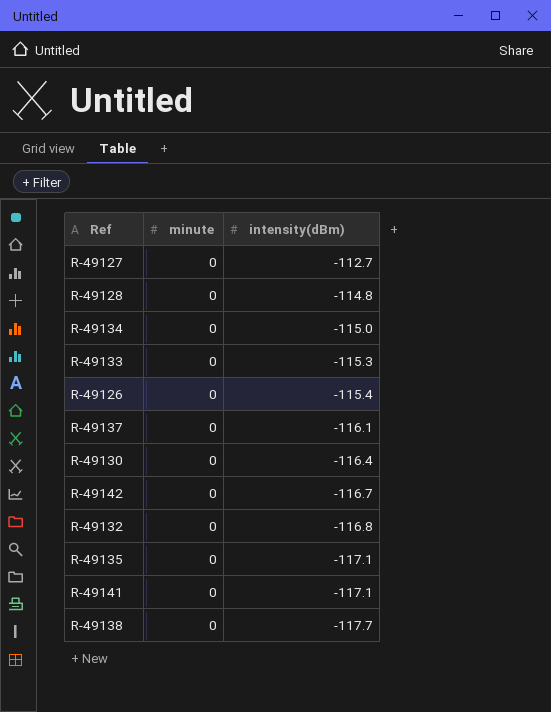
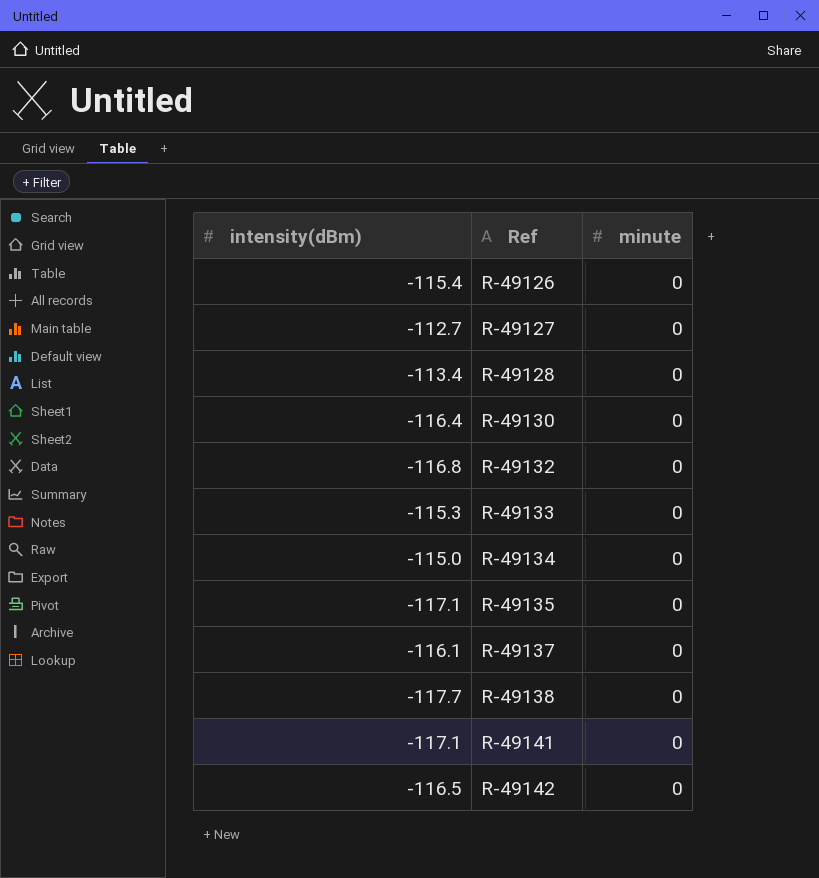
row order: intensity(dBm) descending -> Ref ascending
column intensity(dBm) | position: 3 -> 1
R-49128 | intensity(dBm): -114.8 -> -113.4
R-49142 | intensity(dBm): -116.7 -> -116.5

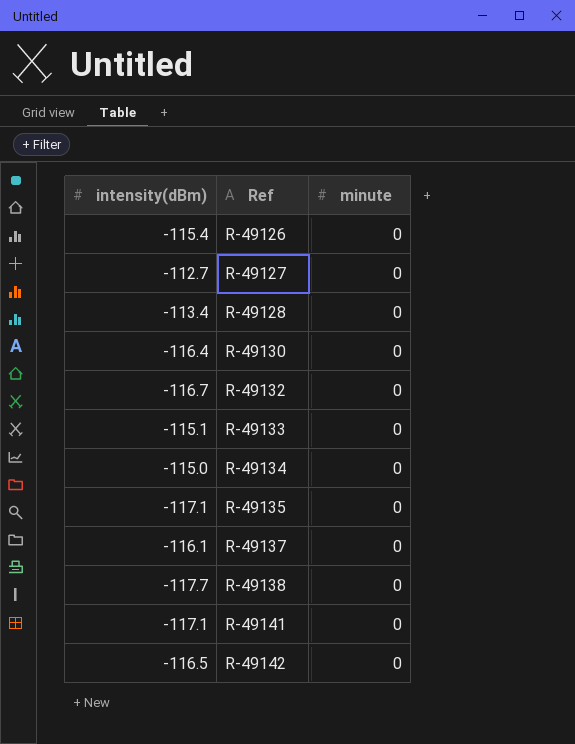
R-49132 | intensity(dBm): -116.8 -> -116.7
R-49133 | intensity(dBm): -115.3 -> -115.1

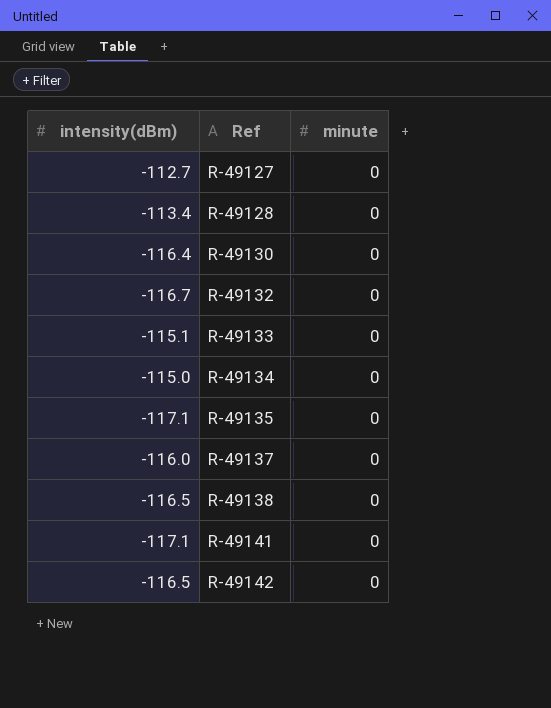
row R-49126: -115.4 | 0 -> none
R-49137 | intensity(dBm): -116.1 -> -116.0
R-49138 | intensity(dBm): -117.7 -> -116.5

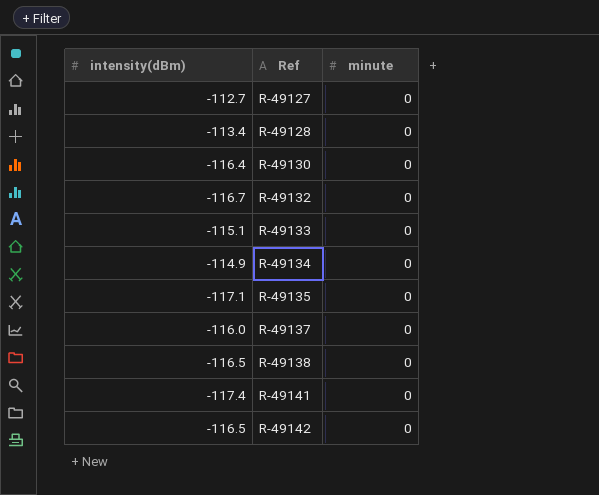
R-49134 | intensity(dBm): -115.0 -> -114.9
R-49141 | intensity(dBm): -117.1 -> -117.4

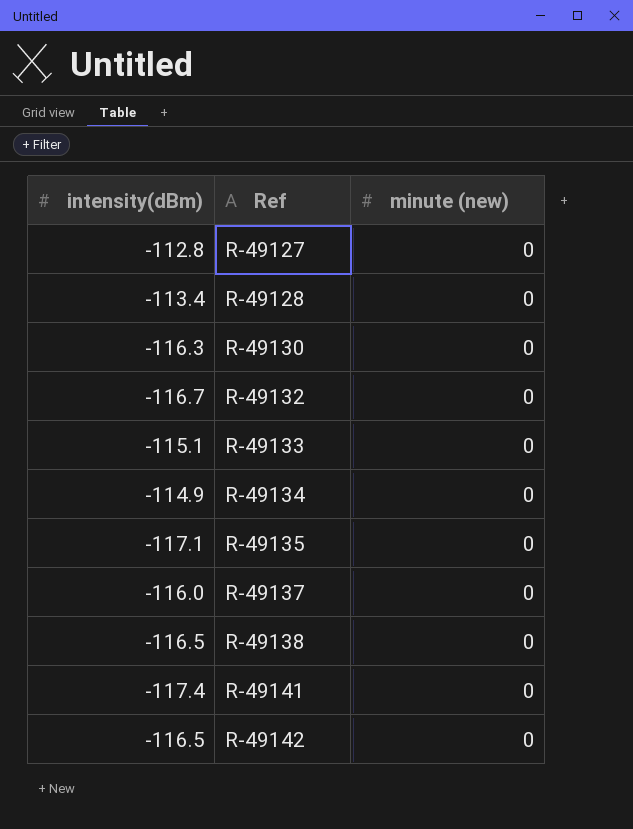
column name: minute -> minute (new)
R-49127 | intensity(dBm): -112.7 -> -112.8
R-49130 | intensity(dBm): -116.4 -> -116.3

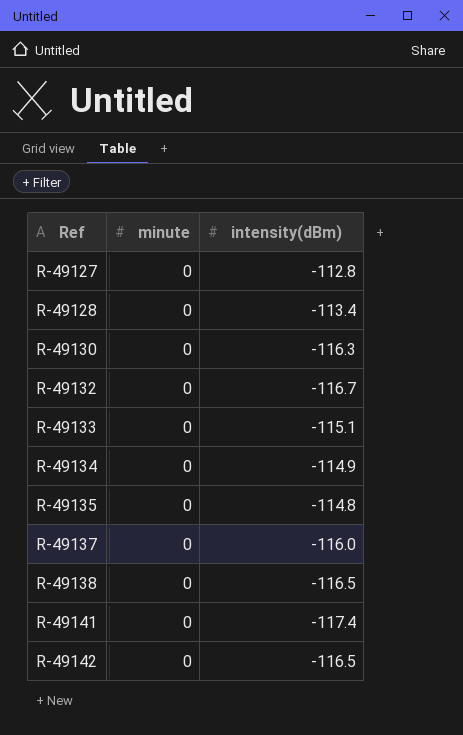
column name: minute (new) -> minute
column intensity(dBm) | position: 1 -> 3
R-49135 | intensity(dBm): -117.1 -> -114.8

